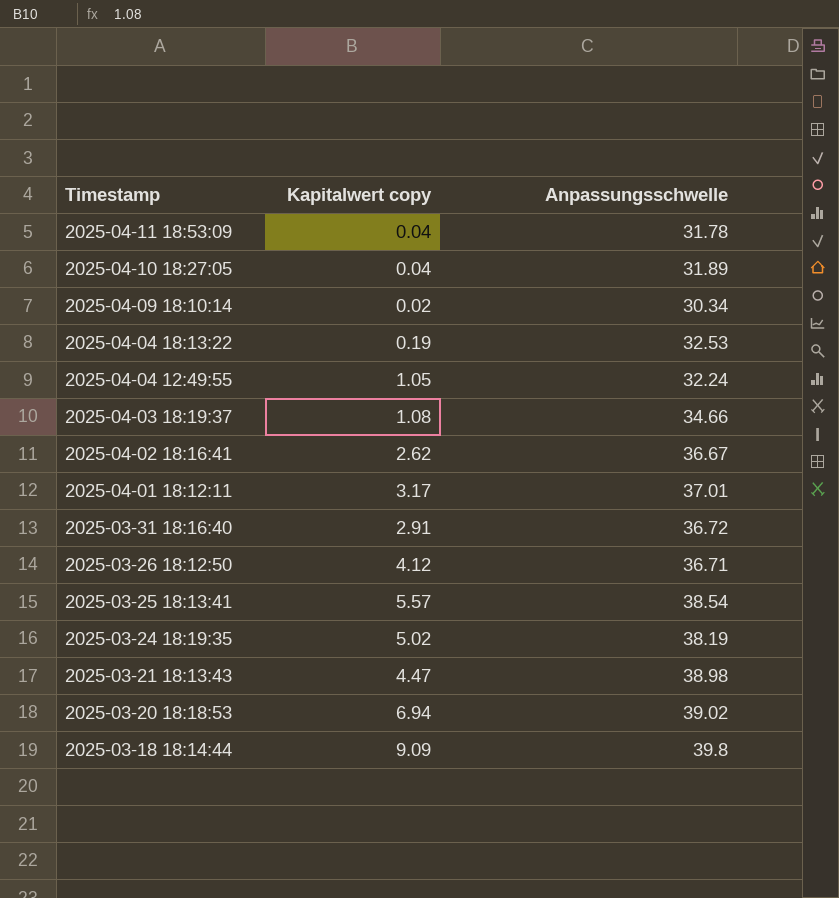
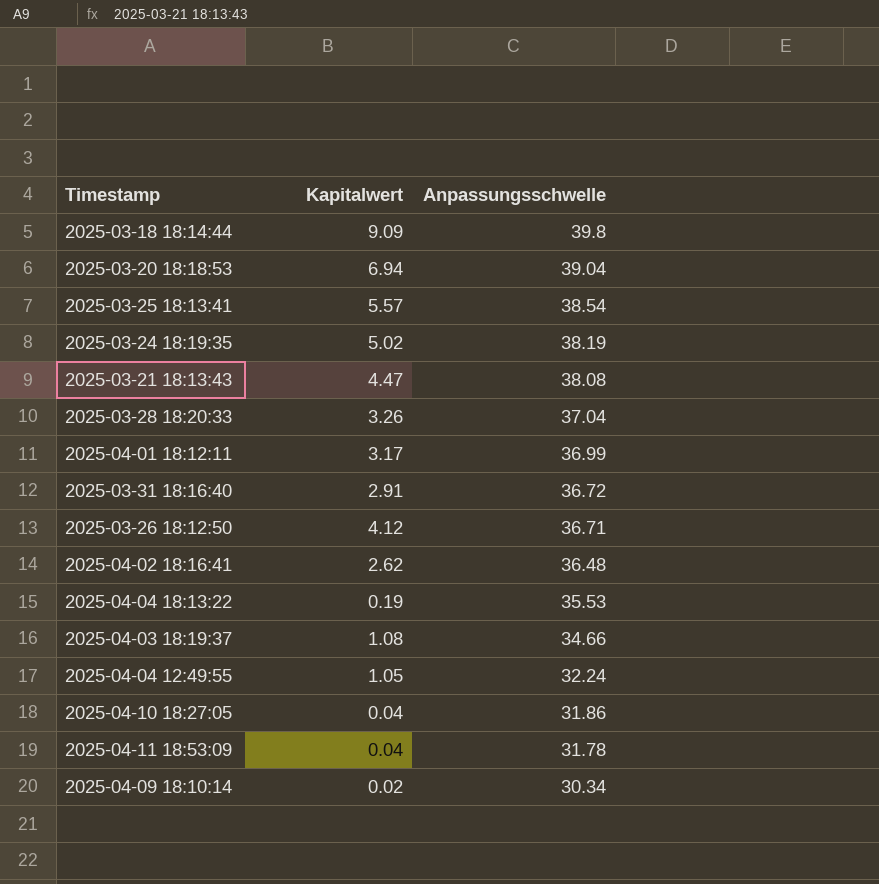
row order: Timestamp descending -> Anpassungsschwelle descending
column name: Kapitalwert copy -> Kapitalwert
2025-03-20 18:18:53 | Anpassungsschwelle: 39.02 -> 39.04
2025-03-21 18:13:43 | Anpassungsschwelle: 38.98 -> 38.08
row 2025-03-28 18:20:33: none -> 3.26 | 37.04
2025-04-01 18:12:11 | Anpassungsschwelle: 37.01 -> 36.99
2025-04-02 18:16:41 | Anpassungsschwelle: 36.67 -> 36.48
2025-04-04 18:13:22 | Anpassungsschwelle: 32.53 -> 35.53
2025-04-10 18:27:05 | Anpassungsschwelle: 31.89 -> 31.86

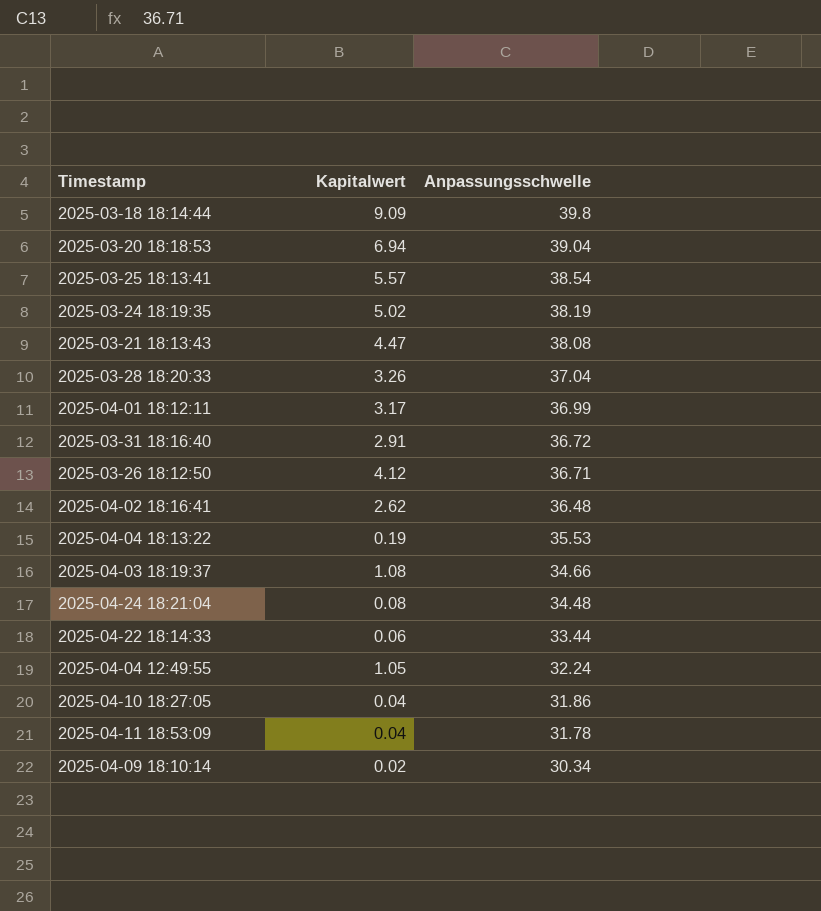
row 2025-04-24 18:21:04: none -> 0.08 | 34.48
row 2025-04-22 18:14:33: none -> 0.06 | 33.44

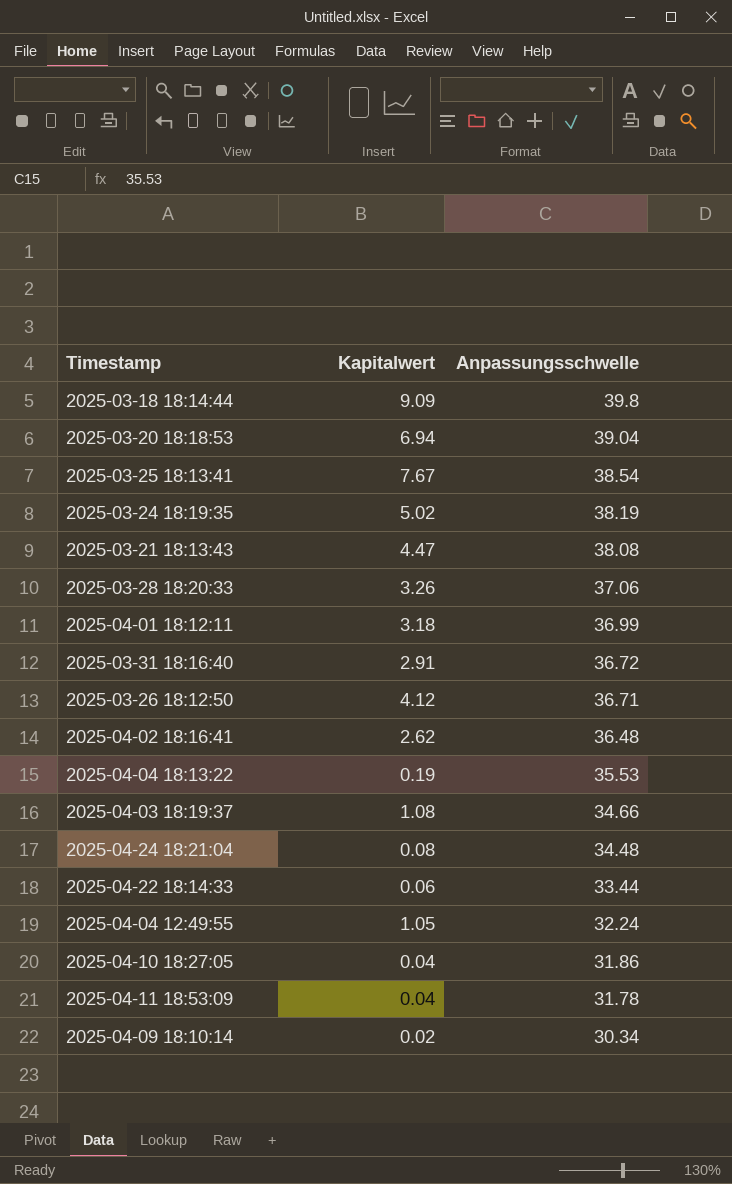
2025-03-25 18:13:41 | Kapitalwert: 5.57 -> 7.67
2025-03-28 18:20:33 | Anpassungsschwelle: 37.04 -> 37.06
2025-04-01 18:12:11 | Kapitalwert: 3.17 -> 3.18

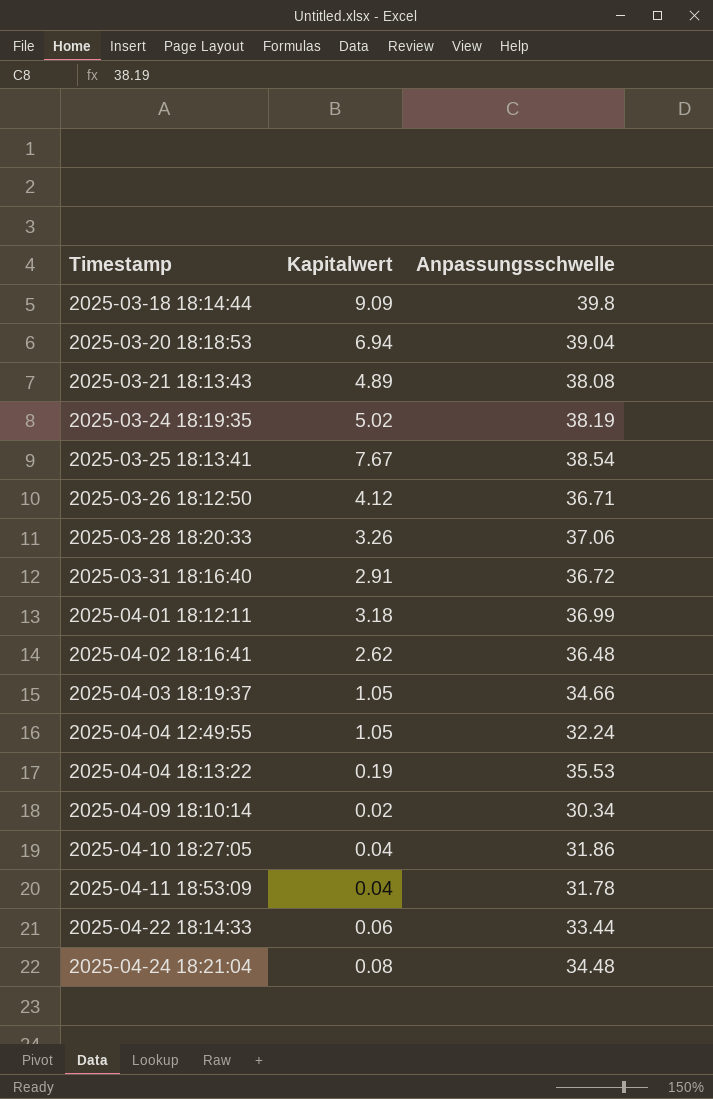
row order: Anpassungsschwelle descending -> Timestamp ascending
2025-03-21 18:13:43 | Kapitalwert: 4.47 -> 4.89
2025-04-03 18:19:37 | Kapitalwert: 1.08 -> 1.05

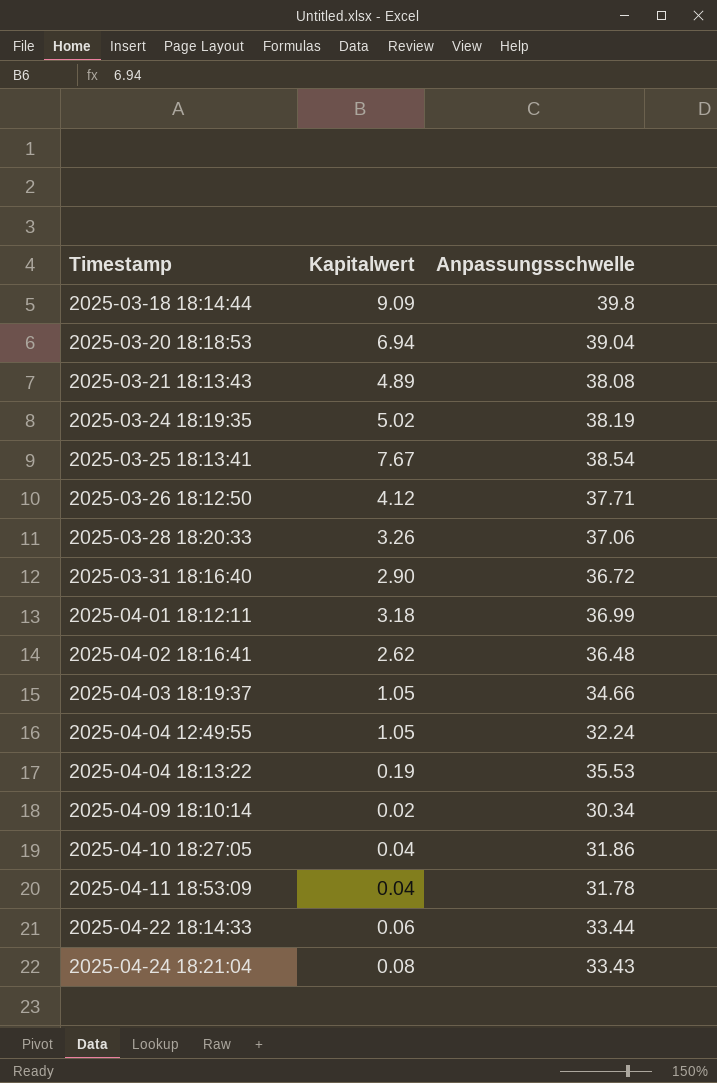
2025-03-26 18:12:50 | Anpassungsschwelle: 36.71 -> 37.71
2025-03-31 18:16:40 | Kapitalwert: 2.91 -> 2.90
2025-04-24 18:21:04 | Anpassungsschwelle: 34.48 -> 33.43

